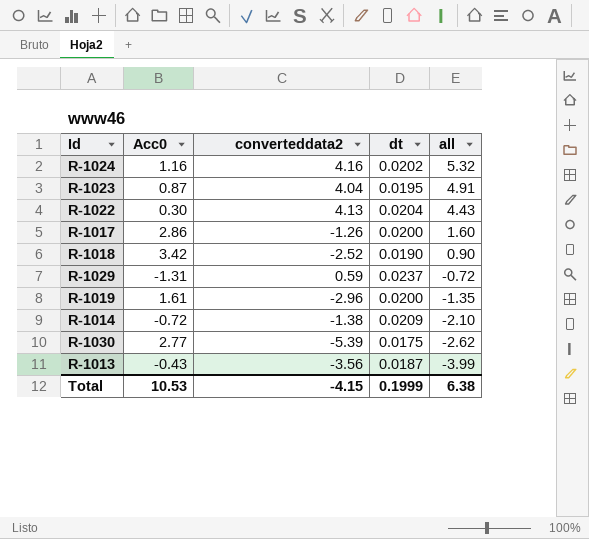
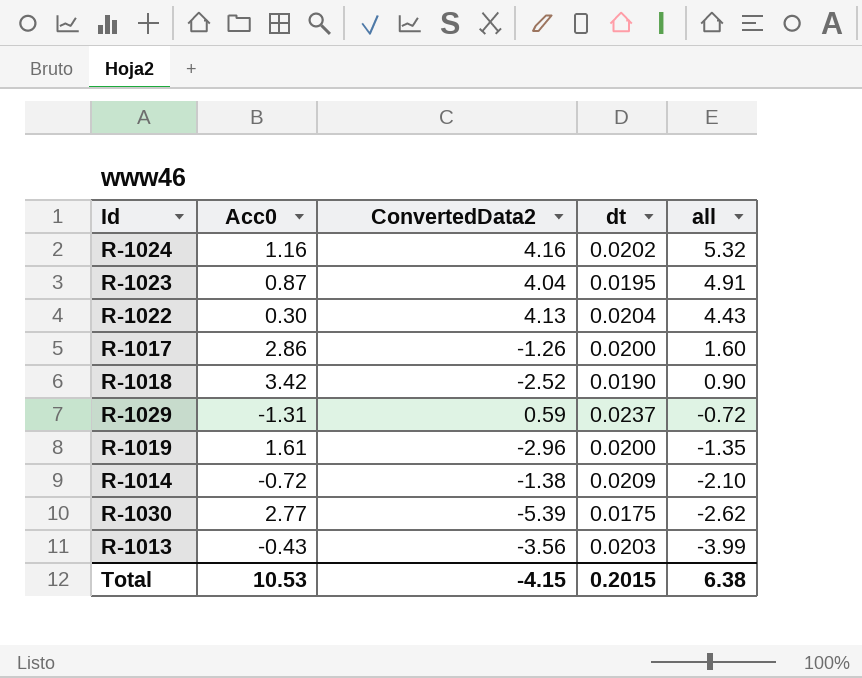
column name: converteddata2 -> ConvertedData2
R-1013 | dt: 0.0187 -> 0.0203
Total | dt: 0.1999 -> 0.2015

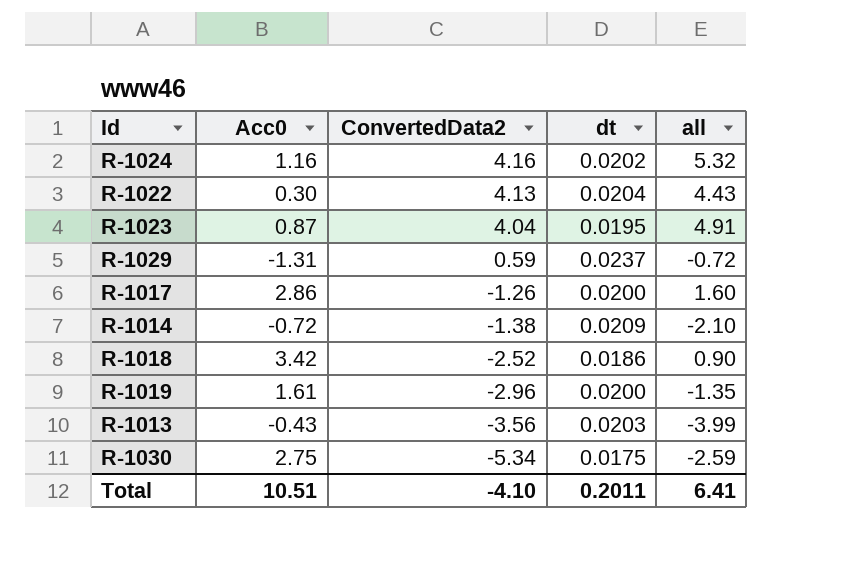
row order: all descending -> ConvertedData2 descending
R-1018 | dt: 0.0190 -> 0.0186
R-1030 | Acc0: 2.77 -> 2.75
R-1030 | ConvertedData2: -5.39 -> -5.34
R-1030 | all: -2.62 -> -2.59
Total | Acc0: 10.53 -> 10.51
Total | ConvertedData2: -4.15 -> -4.10
Total | dt: 0.2015 -> 0.2011
Total | all: 6.38 -> 6.41

